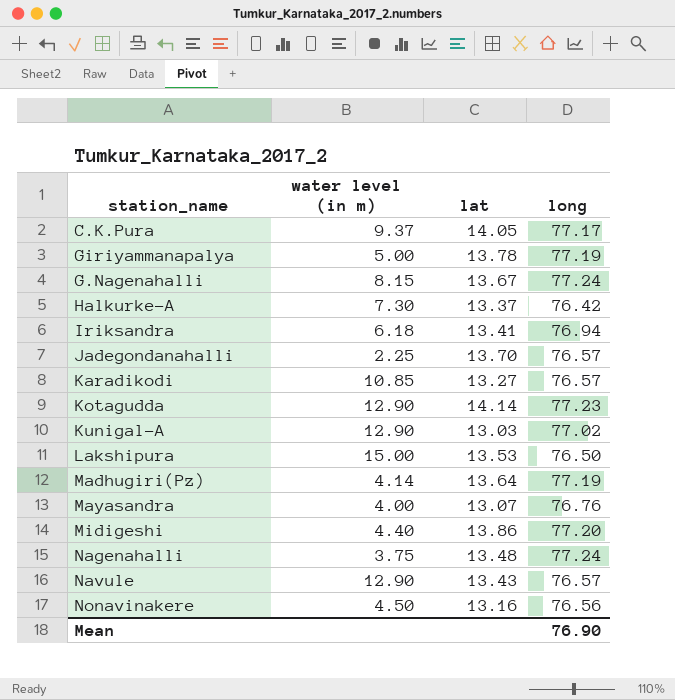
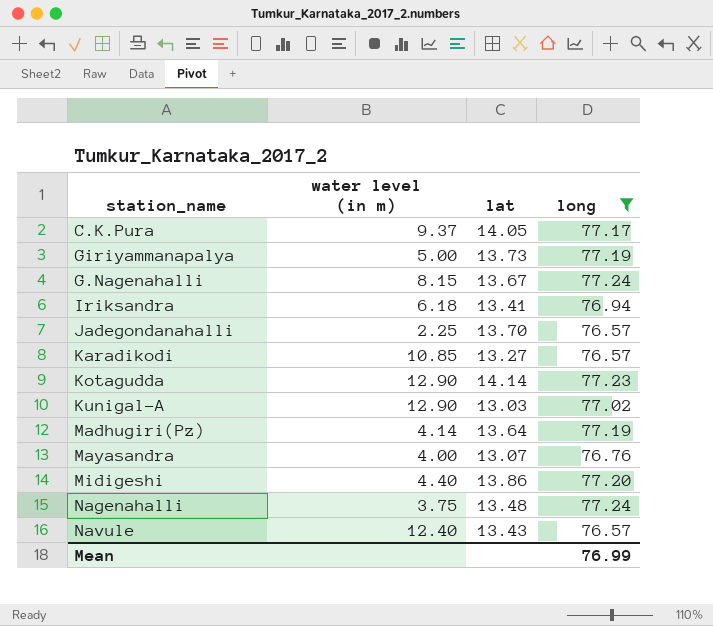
filter: none -> long >= 76.57
Giriyammanapalya | lat: 13.78 -> 13.73
Navule | water level (in m): 12.90 -> 12.40
Mean | long: 76.90 -> 76.99

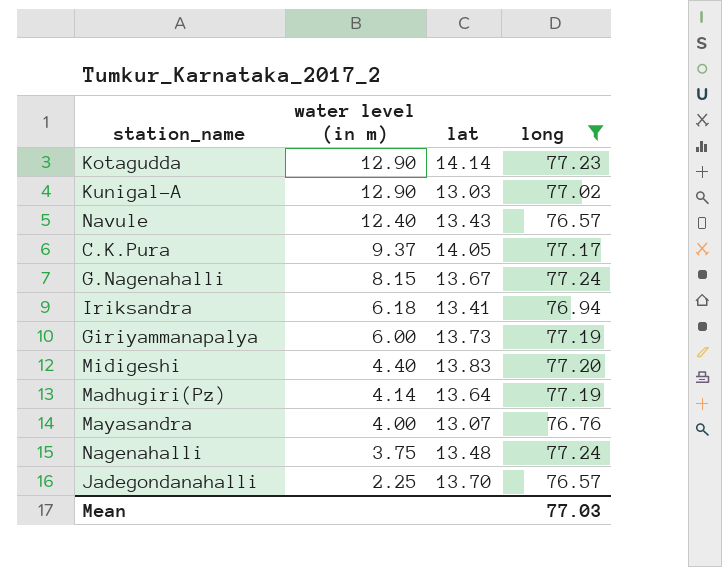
row order: none -> water level (in m) descending
row Karadikodi: 10.85 | 13.27 | 76.57 -> none
Giriyammanapalya | water level (in m): 5.00 -> 6.00
Midigeshi | lat: 13.86 -> 13.83
Mean | long: 76.99 -> 77.03

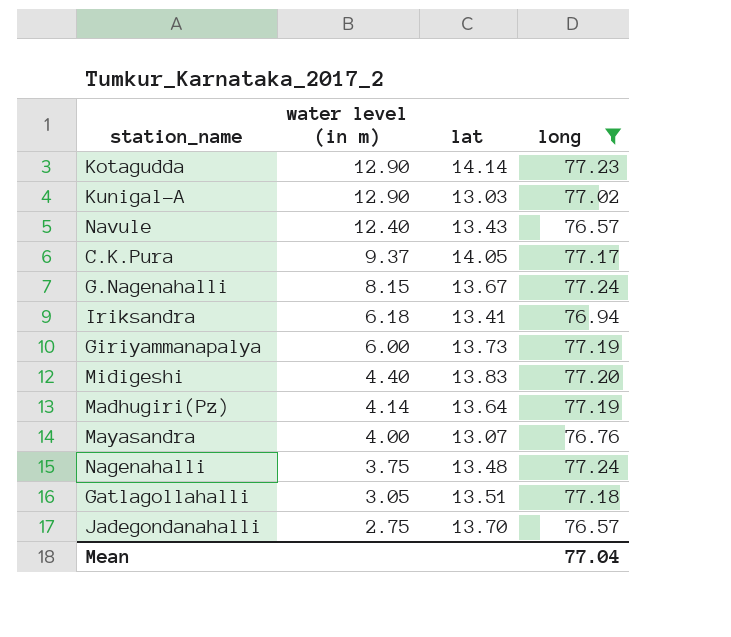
row Gatlagollahalli: none -> 3.05 | 13.51 | 77.18
Jadegondanahalli | water level (in m): 2.25 -> 2.75
Mean | long: 77.03 -> 77.04

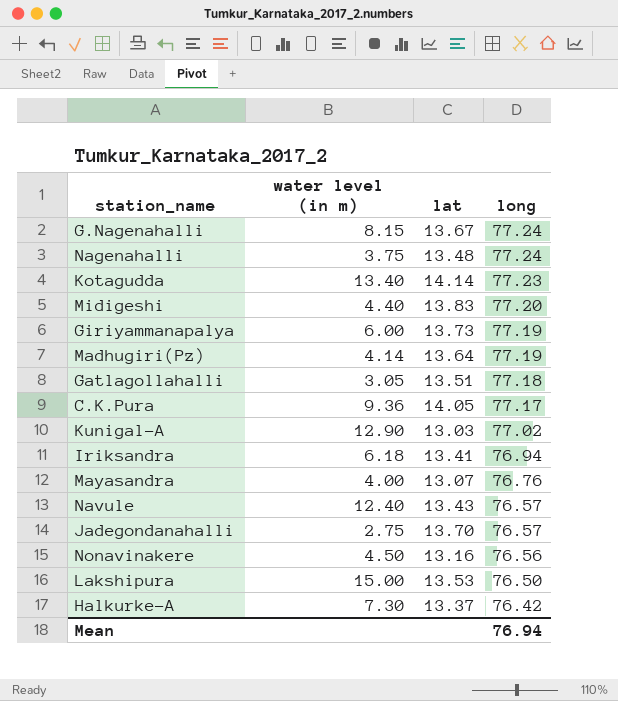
filter: long >= 76.57 -> none
row order: water level (in m) descending -> long descending
Kotagudda | water level (in m): 12.90 -> 13.40
C.K.Pura | water level (in m): 9.37 -> 9.36
Mean | long: 77.04 -> 76.94

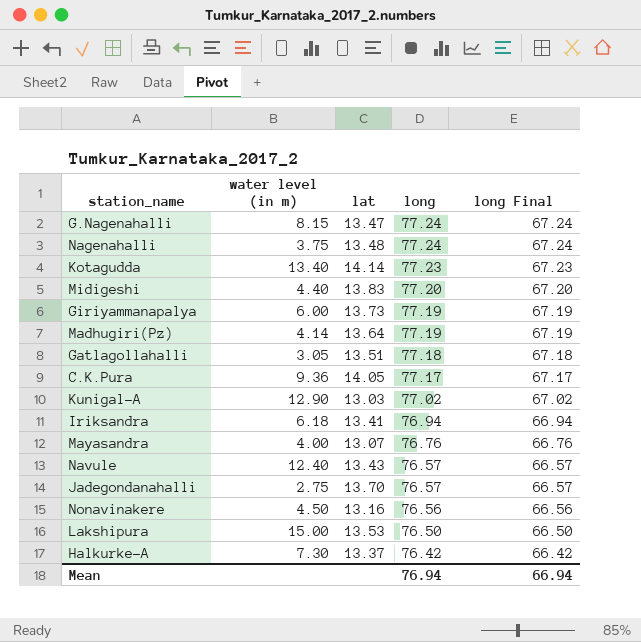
column long Final | formula: none -> [long] - 10
G.Nagenahalli | lat: 13.67 -> 13.47

